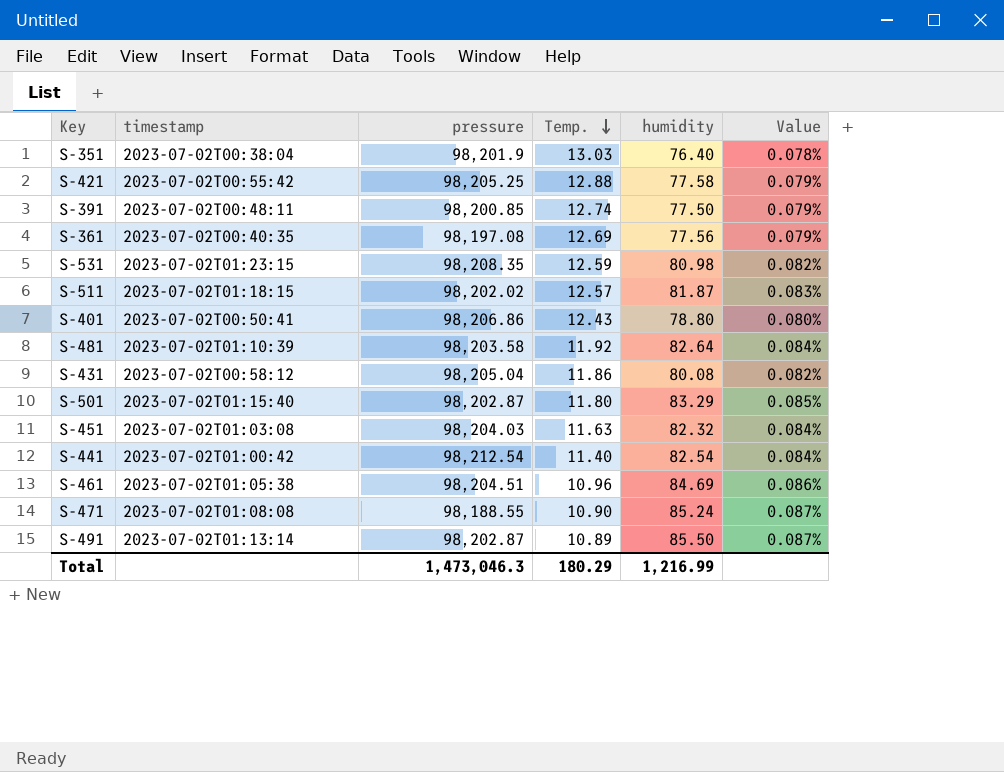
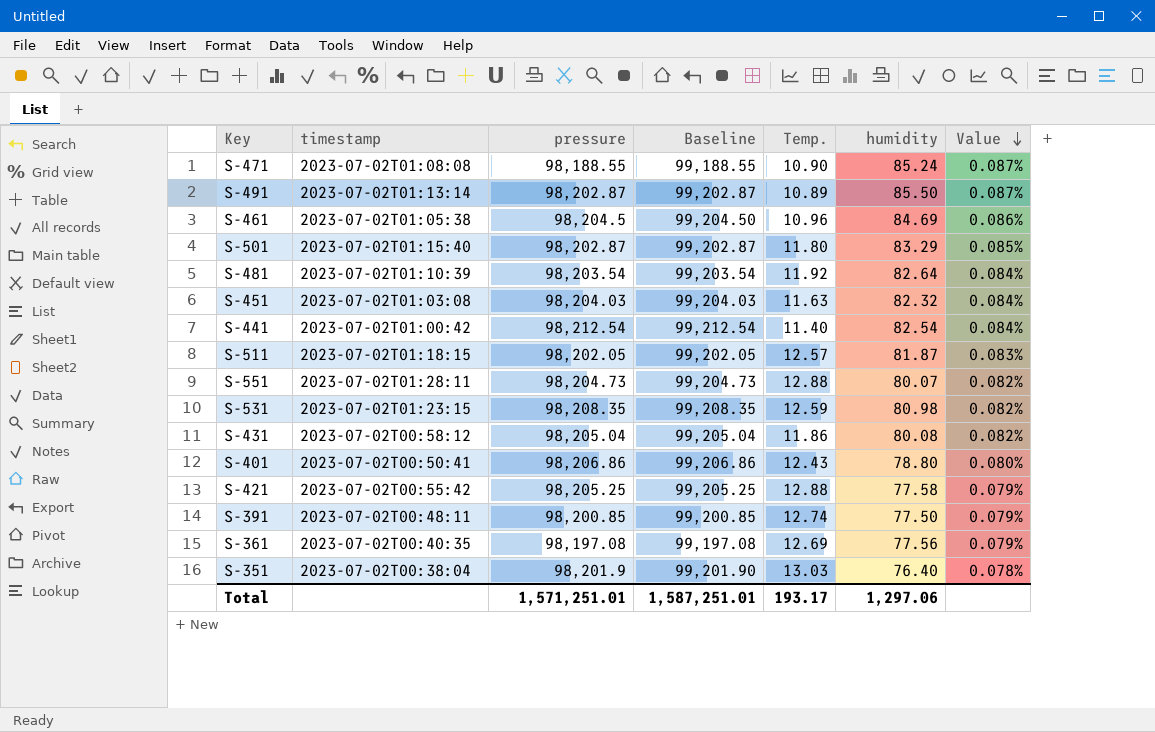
row order: Temp. descending -> Value descending
column Baseline | formula: none -> [pressure] + 1000
S-461 | pressure: 98,204.51 -> 98,204.5
S-481 | pressure: 98,203.58 -> 98,203.54
S-511 | pressure: 98,202.02 -> 98,202.05
row S-551: none -> 2023-07-02T01:28:11 | 98,204.73 | 99,204.73 | 12.88 | 80.07 | 0.082%
Total | pressure: 1,473,046.3 -> 1,571,251.01
Total | Temp.: 180.29 -> 193.17
Total | humidity: 1,216.99 -> 1,297.06

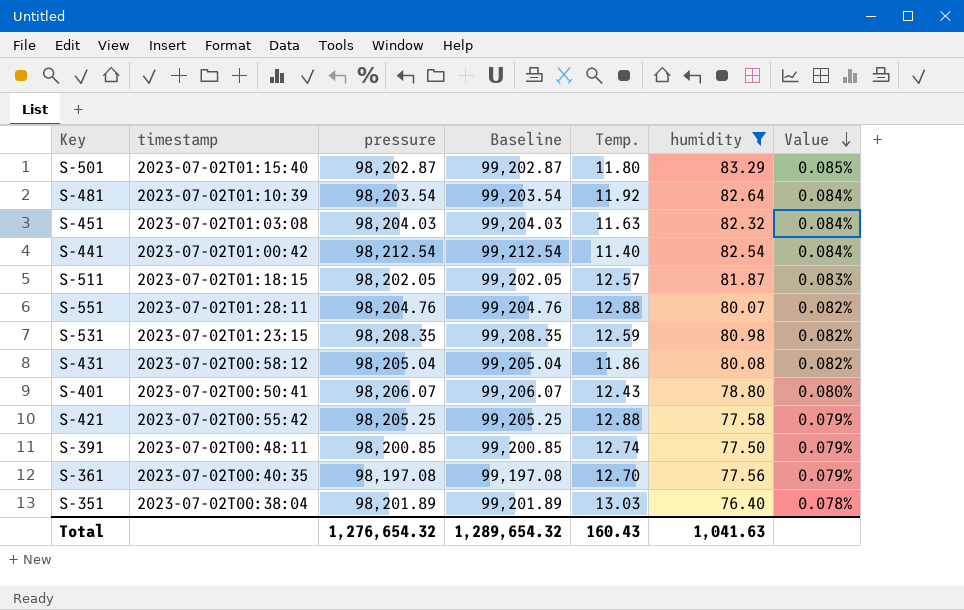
filter: none -> humidity <= 83.29
S-551 | pressure: 98,204.73 -> 98,204.76
S-551 | Baseline: 99,204.73 -> 99,204.76
S-401 | pressure: 98,206.86 -> 98,206.07
S-401 | Baseline: 99,206.86 -> 99,206.07
S-361 | Temp.: 12.69 -> 12.70
S-351 | pressure: 98,201.9 -> 98,201.89
S-351 | Baseline: 99,201.90 -> 99,201.89
Total | pressure: 1,571,251.01 -> 1,276,654.32
Total | Baseline: 1,587,251.01 -> 1,289,654.32
Total | Temp.: 193.17 -> 160.43
Total | humidity: 1,297.06 -> 1,041.63

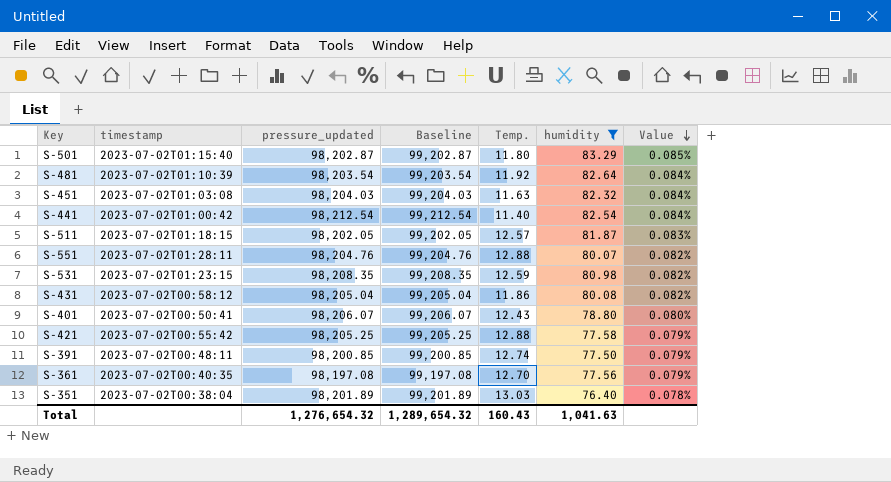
column name: pressure -> pressure_updated

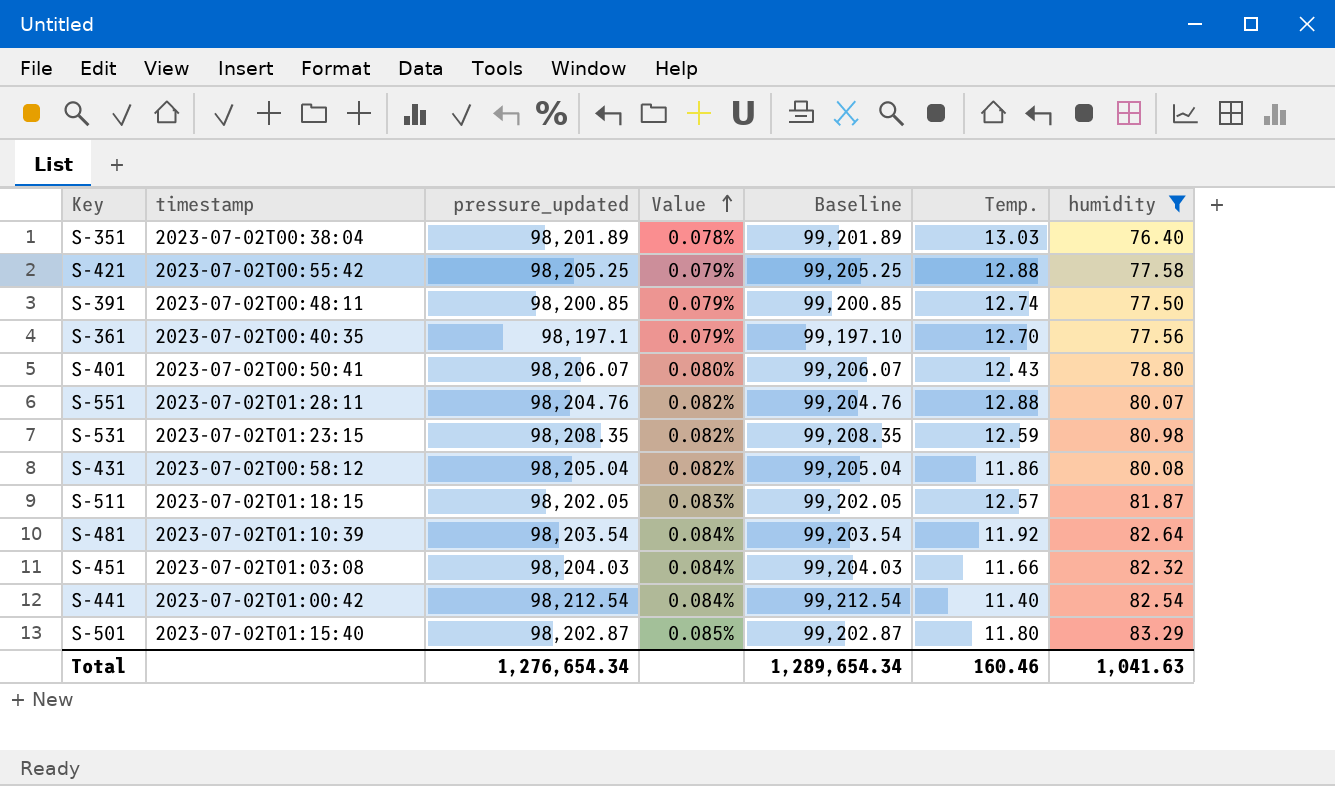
row order: Value descending -> Value ascending
column Value | position: 7 -> 4
S-361 | pressure_updated: 98,197.08 -> 98,197.1
S-361 | Baseline: 99,197.08 -> 99,197.10
S-451 | Temp.: 11.63 -> 11.66
Total | pressure_updated: 1,276,654.32 -> 1,276,654.34
Total | Baseline: 1,289,654.32 -> 1,289,654.34
Total | Temp.: 160.43 -> 160.46

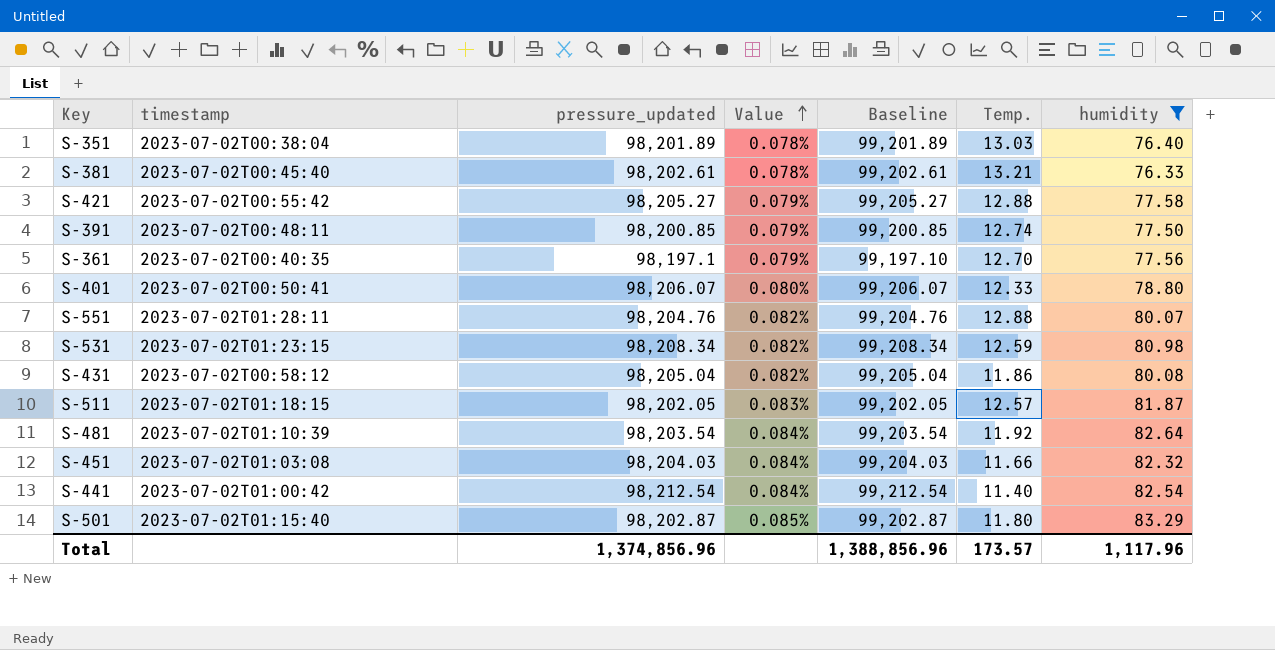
row S-381: none -> 2023-07-02T00:45:40 | 98,202.61 | 0.078% | 99,202.61 | 13.21 | 76.33
S-421 | pressure_updated: 98,205.25 -> 98,205.27
S-421 | Baseline: 99,205.25 -> 99,205.27
S-401 | Temp.: 12.43 -> 12.33
S-531 | pressure_updated: 98,208.35 -> 98,208.34
S-531 | Baseline: 99,208.35 -> 99,208.34
Total | pressure_updated: 1,276,654.34 -> 1,374,856.96
Total | Baseline: 1,289,654.34 -> 1,388,856.96
Total | Temp.: 160.46 -> 173.57
Total | humidity: 1,041.63 -> 1,117.96

